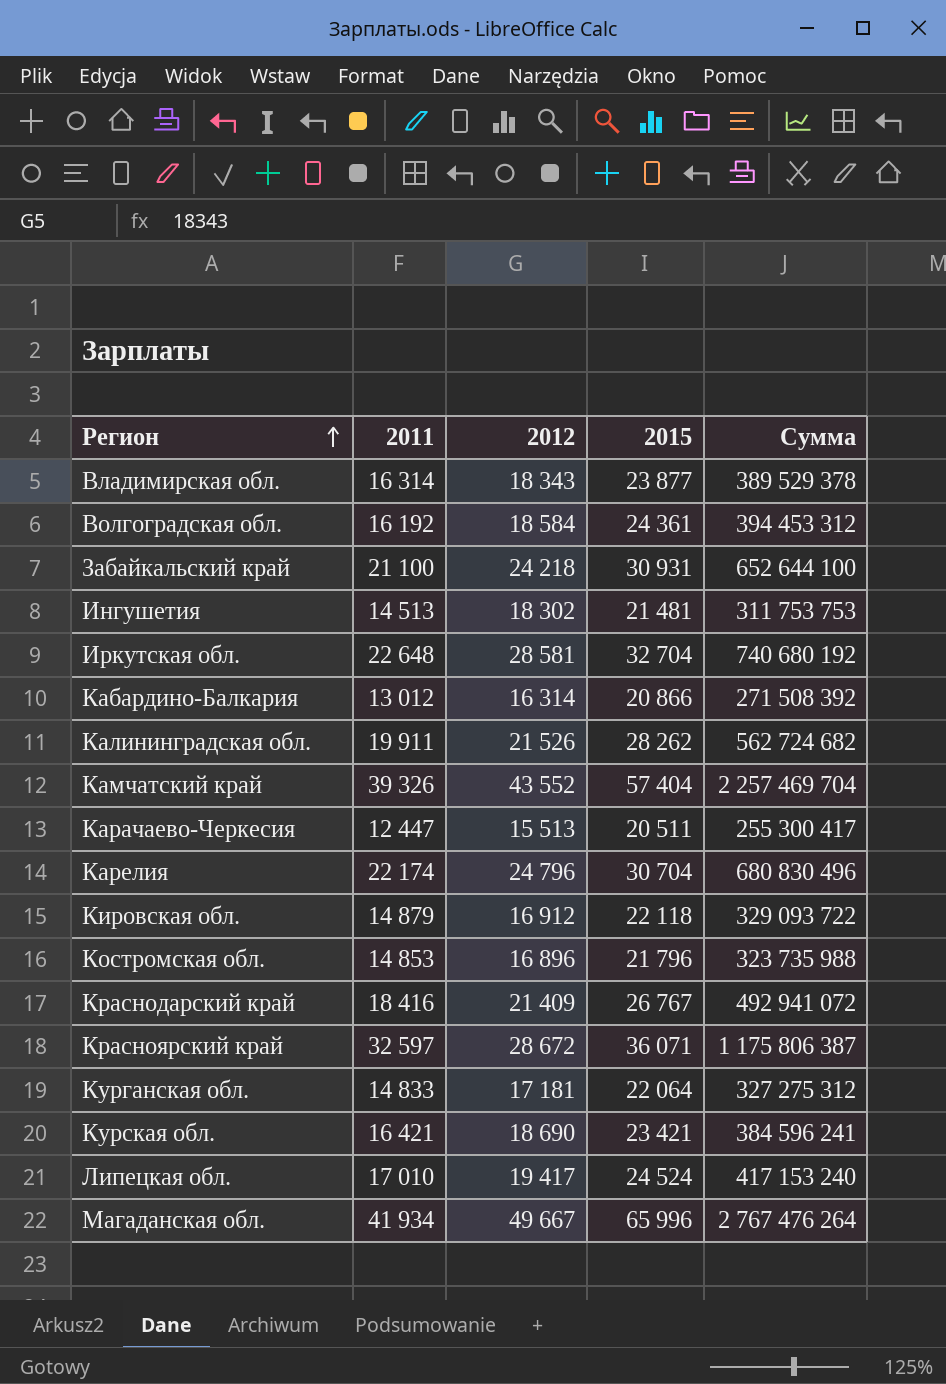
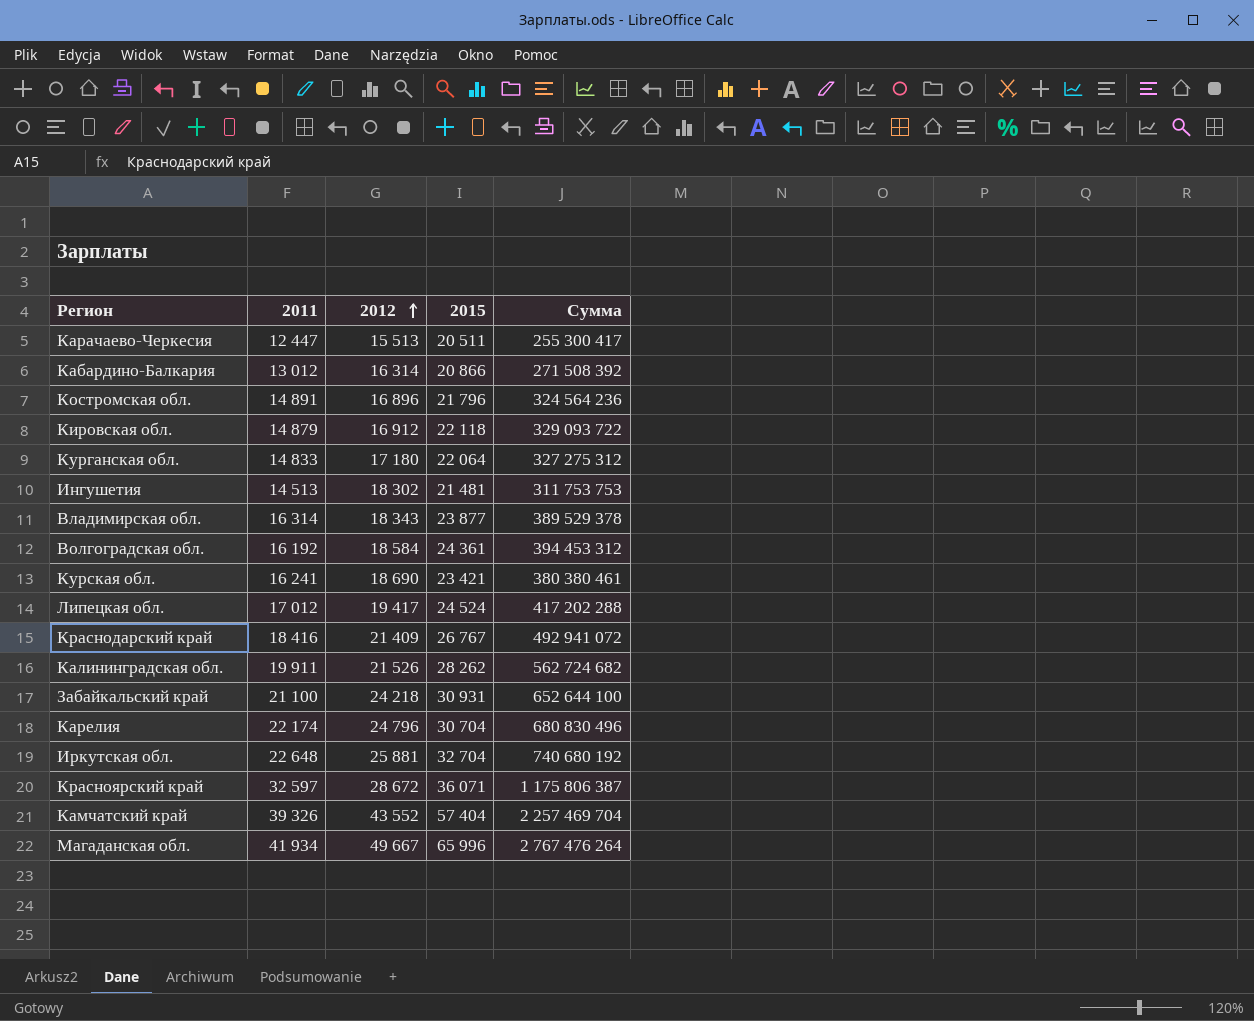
row order: Регион ascending -> 2012 ascending
Костромская обл. | 2011: 14 853 -> 14 891
Костромская обл. | Сумма: 323 735 988 -> 324 564 236
Курганская обл. | 2012: 17 181 -> 17 180
Курская обл. | 2011: 16 421 -> 16 241
Курская обл. | Сумма: 384 596 241 -> 380 380 461
Липецкая обл. | 2011: 17 010 -> 17 012
Липецкая обл. | Сумма: 417 153 240 -> 417 202 288
Иркутская обл. | 2012: 28 581 -> 25 881

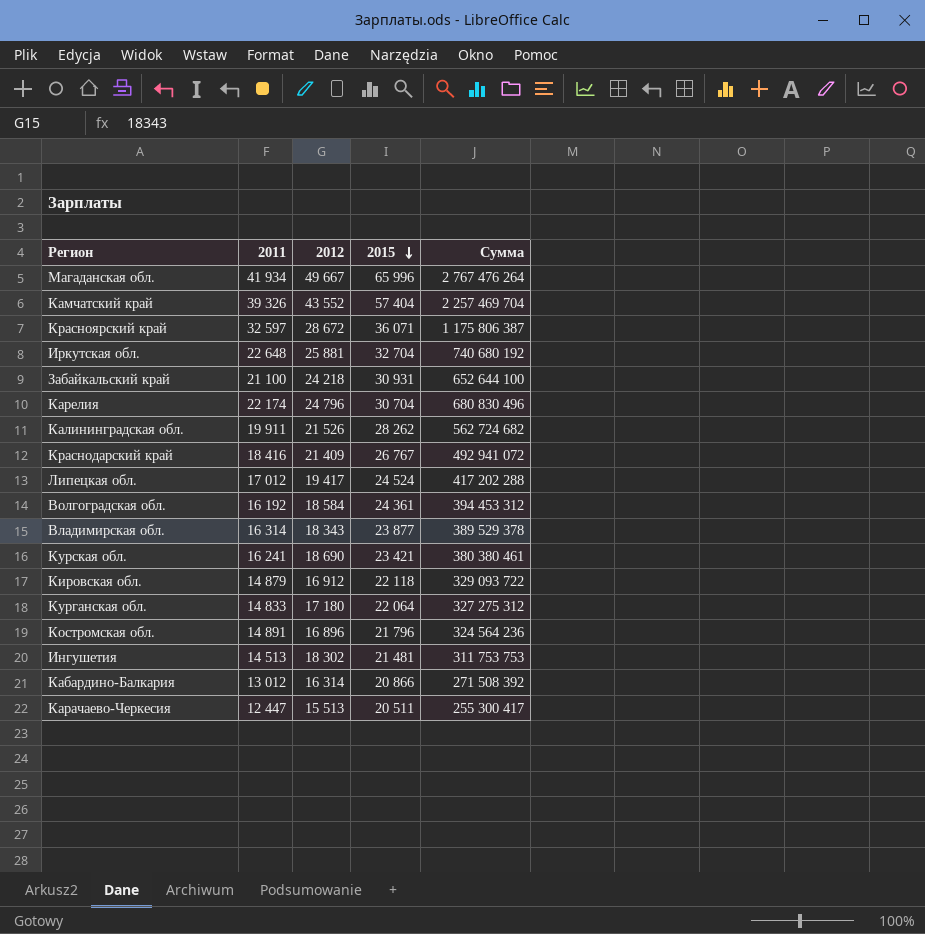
row order: 2012 ascending -> 2015 descending

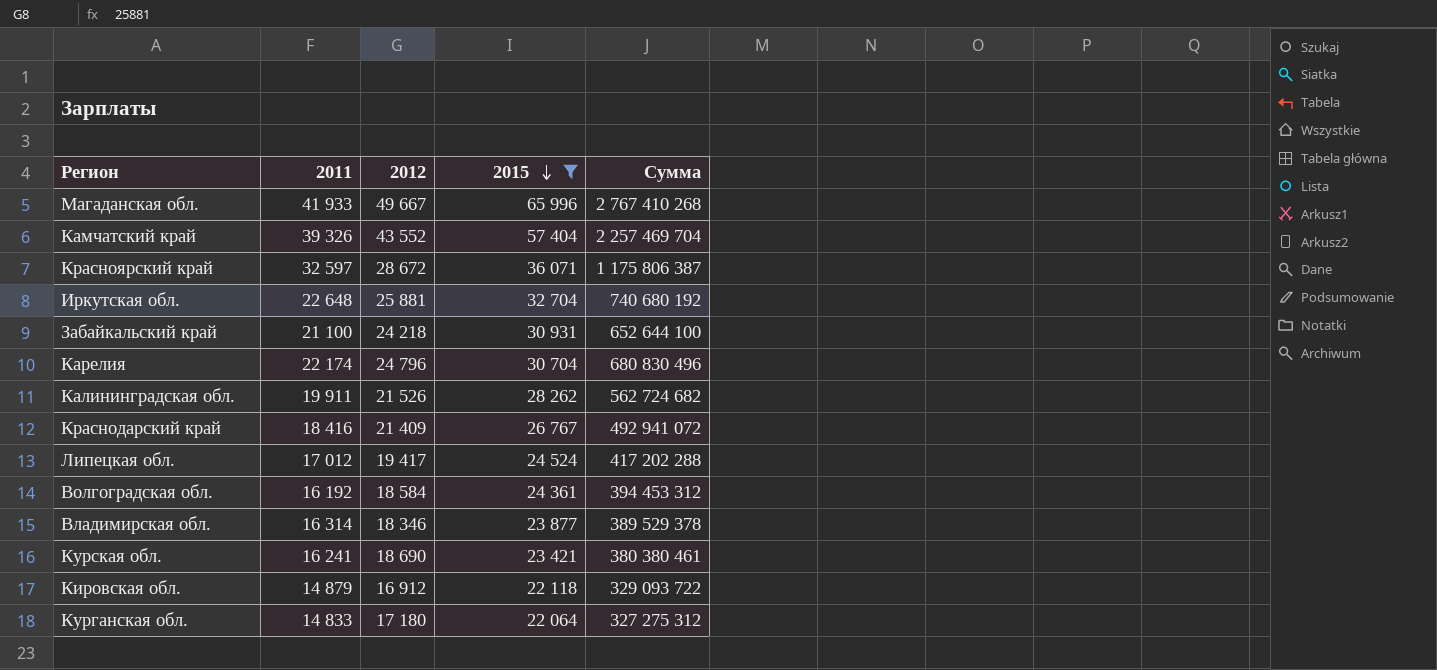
filter: none -> 2015 >= 22 064
Магаданская обл. | 2011: 41 934 -> 41 933
Магаданская обл. | Сумма: 2 767 476 264 -> 2 767 410 268
Владимирская обл. | 2012: 18 343 -> 18 346

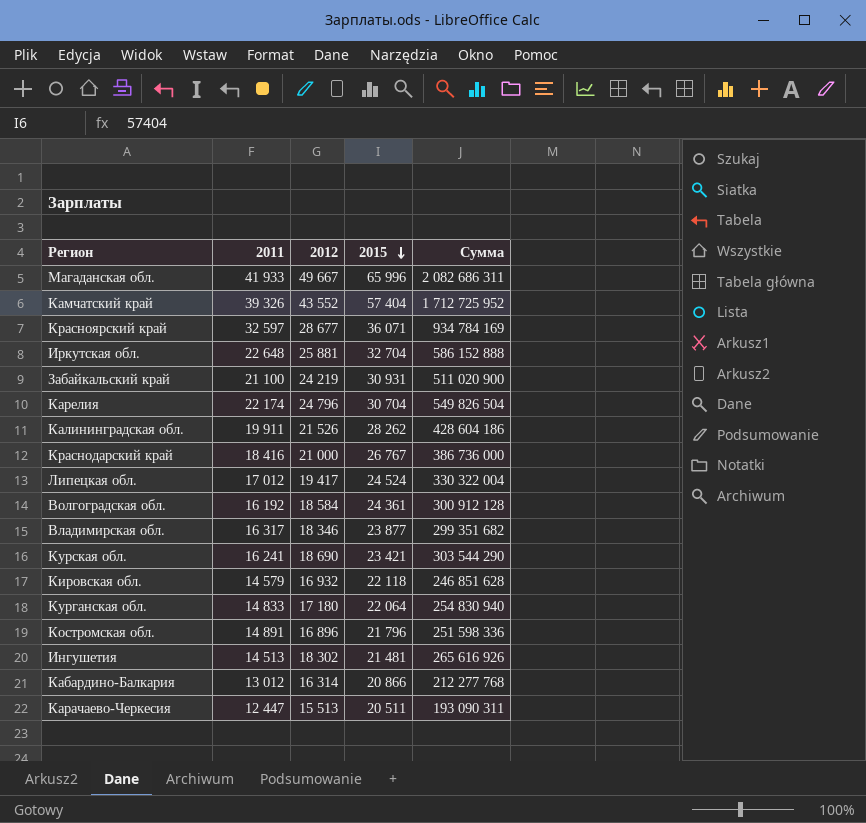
filter: 2015 >= 22 064 -> none
column Сумма | formula: [2011] * [2015] -> [2011] * [2012]
Красноярский край | 2012: 28 672 -> 28 677
Забайкальский край | 2012: 24 218 -> 24 219
Краснодарский край | 2012: 21 409 -> 21 000
Владимирская обл. | 2011: 16 314 -> 16 317
Кировская обл. | 2011: 14 879 -> 14 579
Кировская обл. | 2012: 16 912 -> 16 932

